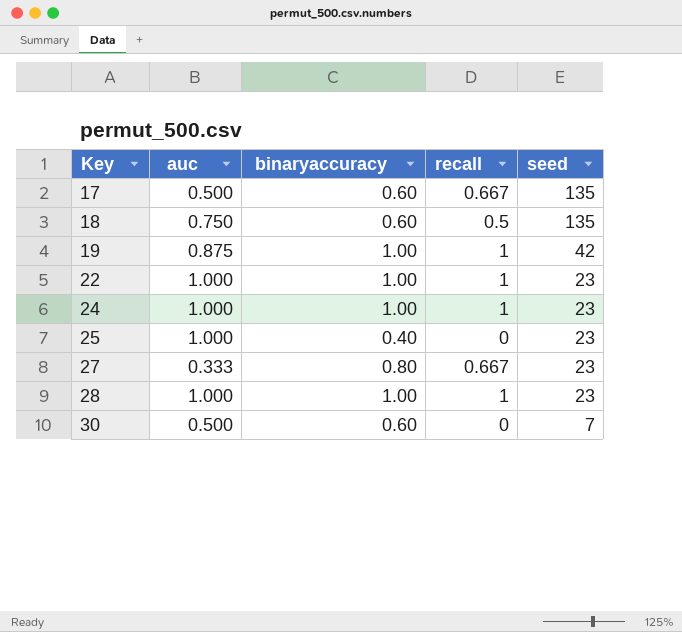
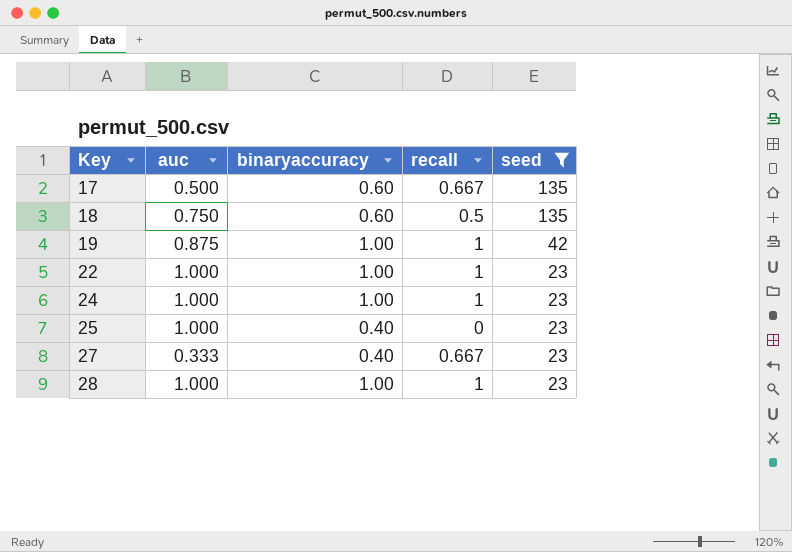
filter: none -> seed != 7
27 | binaryaccuracy: 0.80 -> 0.40

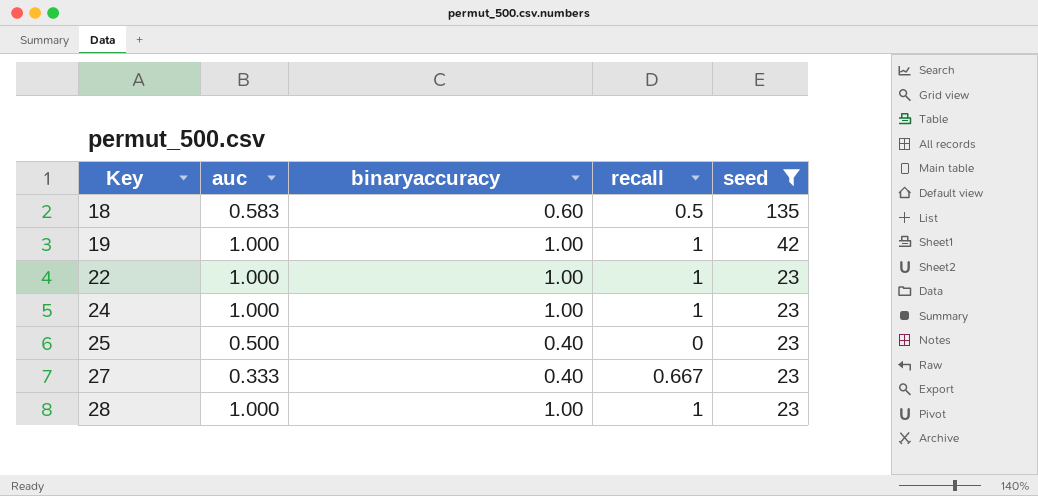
row 17: 0.500 | 0.60 | 0.667 | 135 -> none
18 | auc: 0.750 -> 0.583
19 | auc: 0.875 -> 1.000
25 | auc: 1.000 -> 0.500

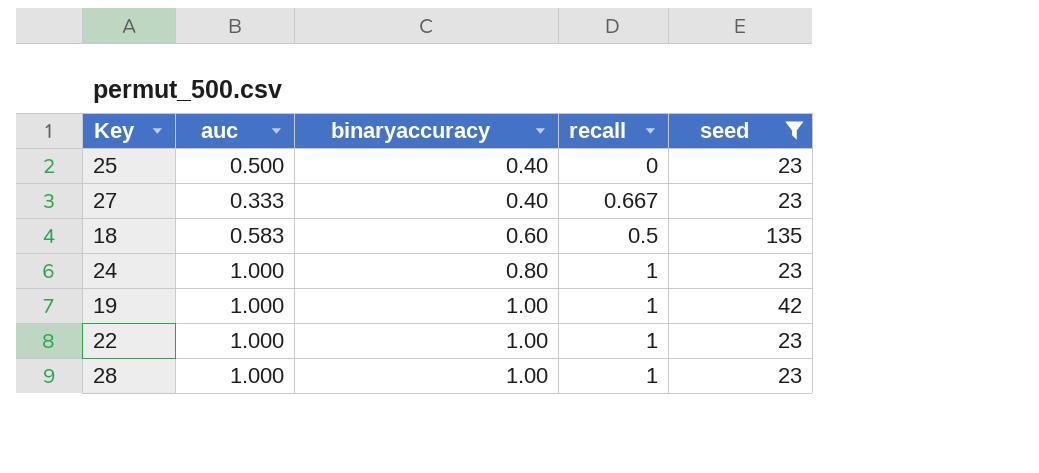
row order: Key ascending -> binaryaccuracy ascending
24 | binaryaccuracy: 1.00 -> 0.80

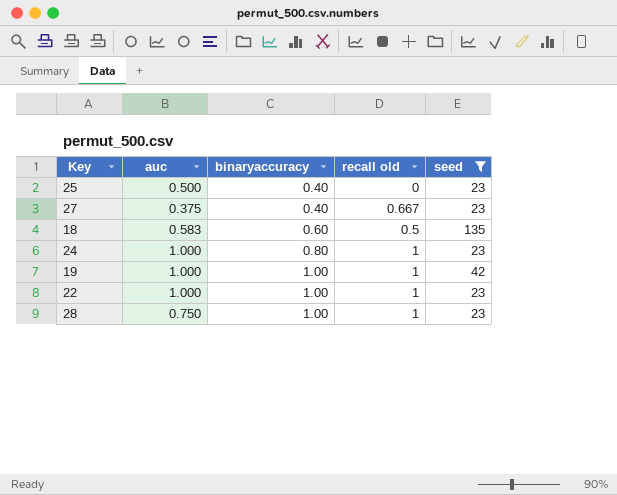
column name: recall -> recall old
27 | auc: 0.333 -> 0.375
28 | auc: 1.000 -> 0.750

